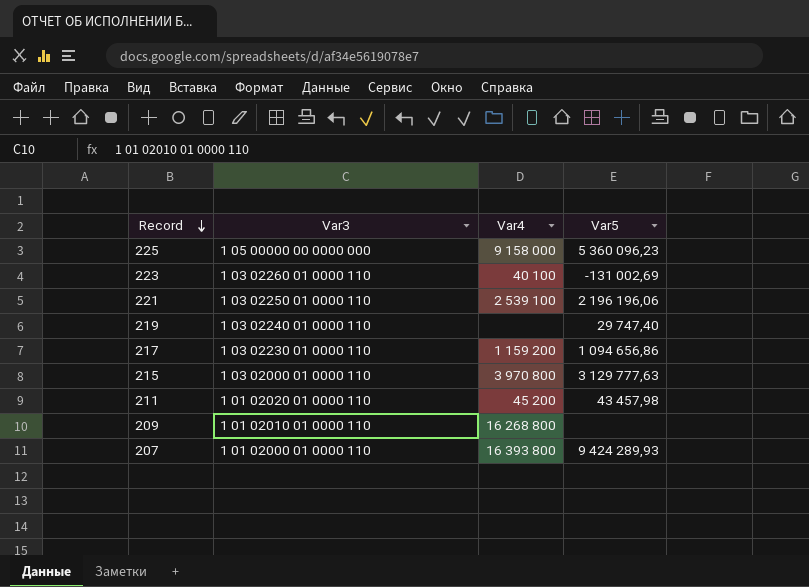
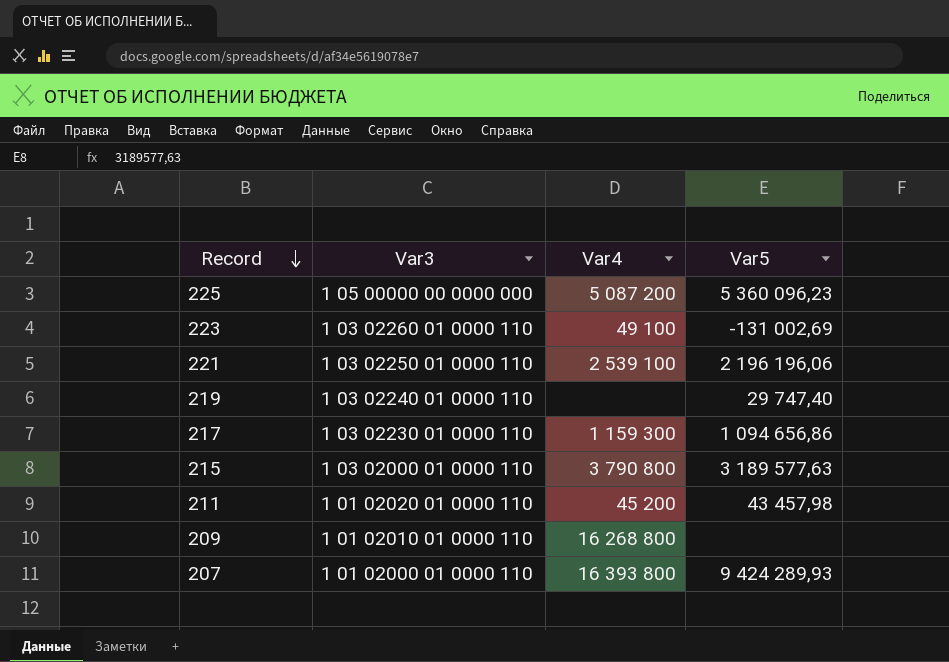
225 | Var4: 9 158 000 -> 5 087 200
223 | Var4: 40 100 -> 49 100
217 | Var4: 1 159 200 -> 1 159 300
215 | Var4: 3 970 800 -> 3 790 800
215 | Var5: 3 129 777,63 -> 3 189 577,63

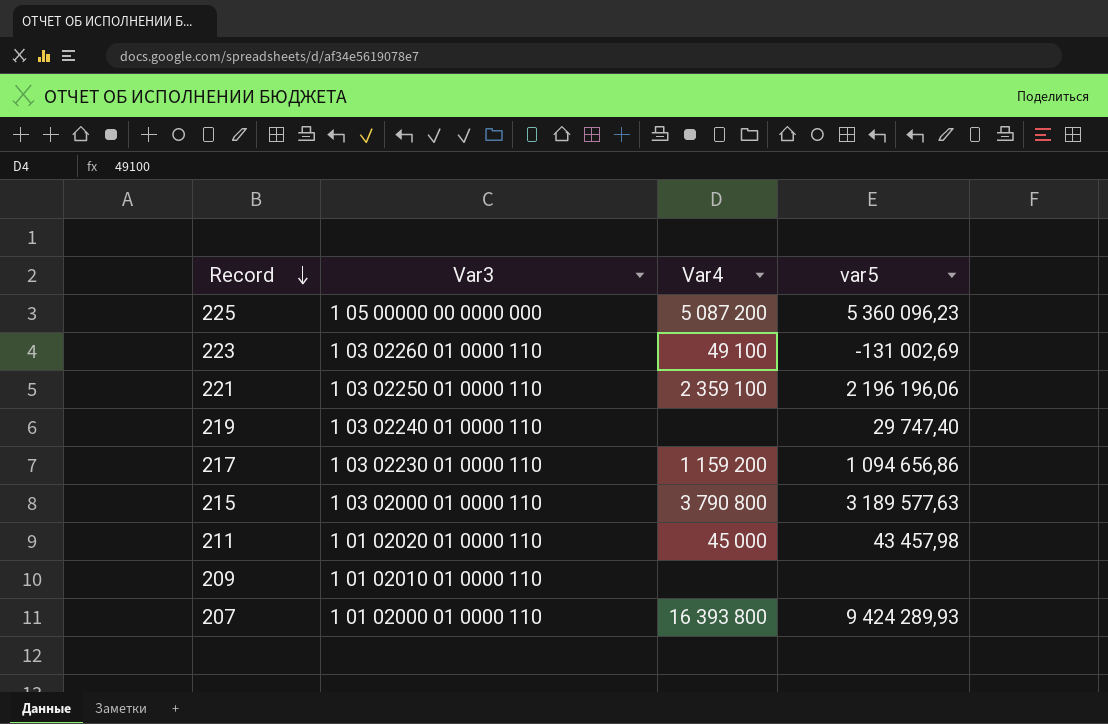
column name: Var5 -> var5
221 | Var4: 2 539 100 -> 2 359 100
217 | Var4: 1 159 300 -> 1 159 200
211 | Var4: 45 200 -> 45 000
209 | Var4: 16 268 800 -> none

